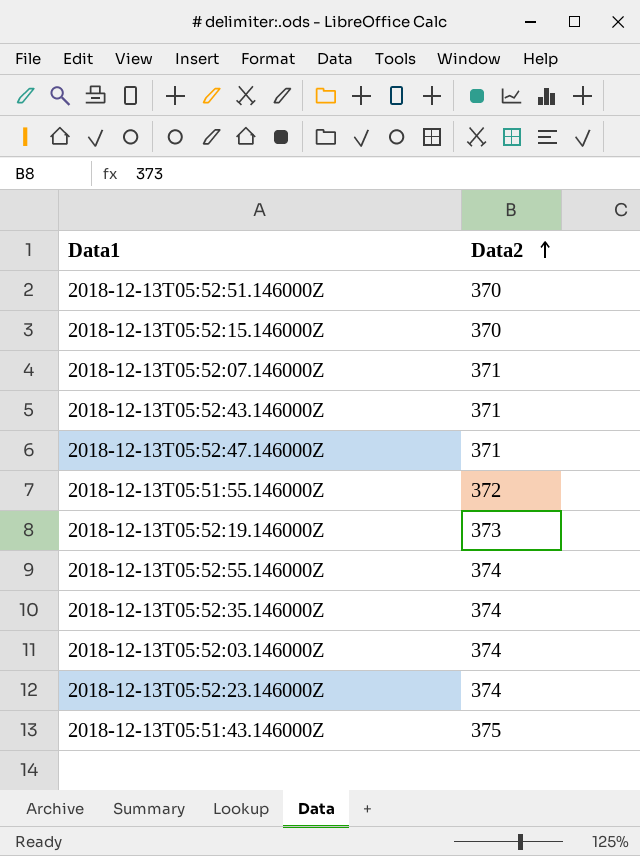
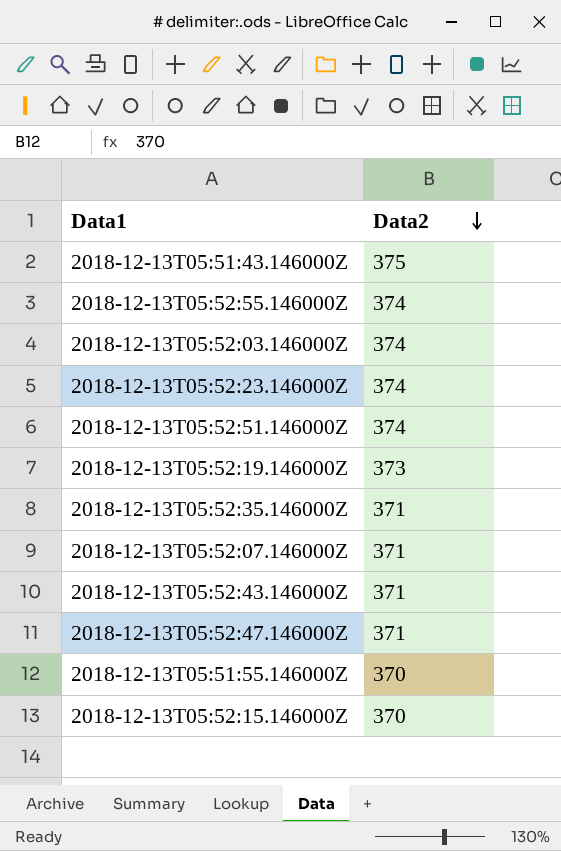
row order: Data2 ascending -> Data2 descending
2018-12-13T05:52:51.146000Z | Data2: 370 -> 374
2018-12-13T05:52:35.146000Z | Data2: 374 -> 371
2018-12-13T05:51:55.146000Z | Data2: 372 -> 370

